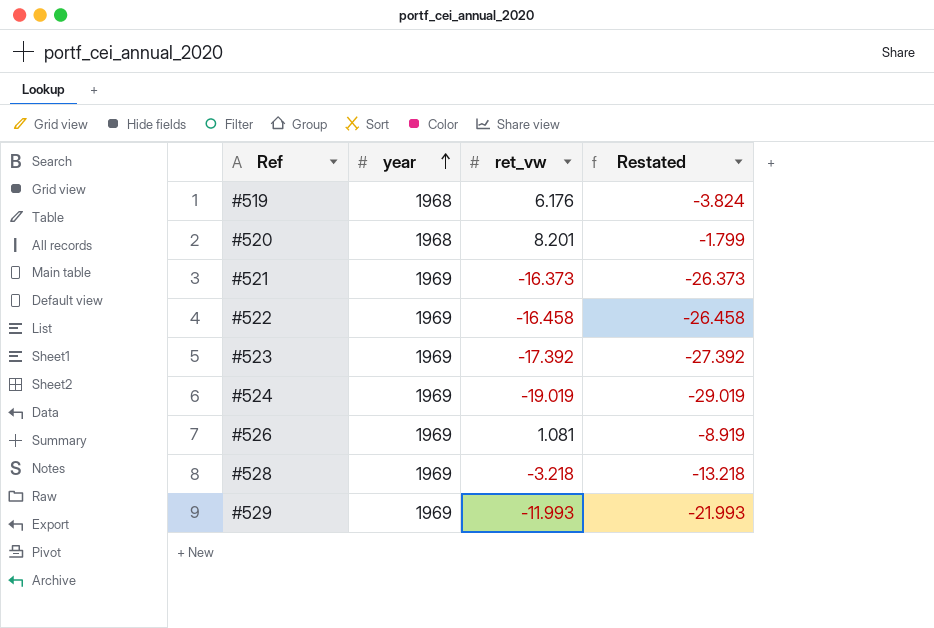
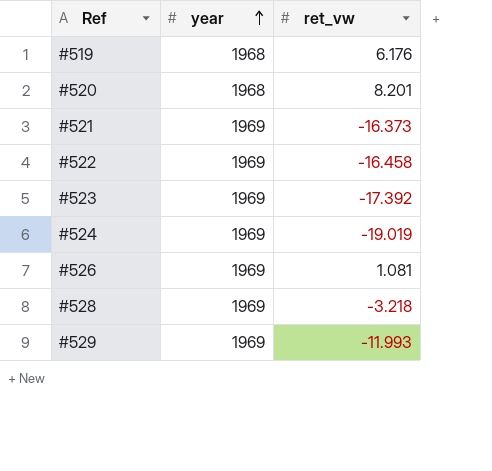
column Restated | formula: [ret_vw] - 10 -> none

